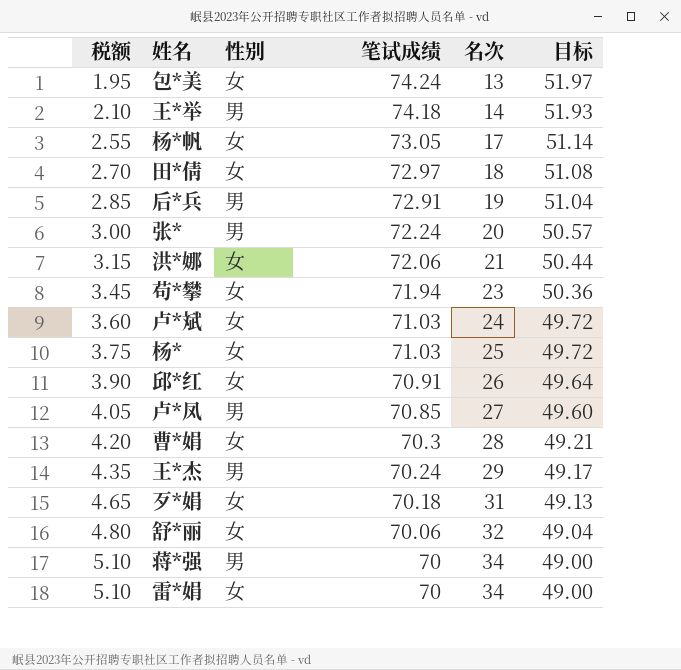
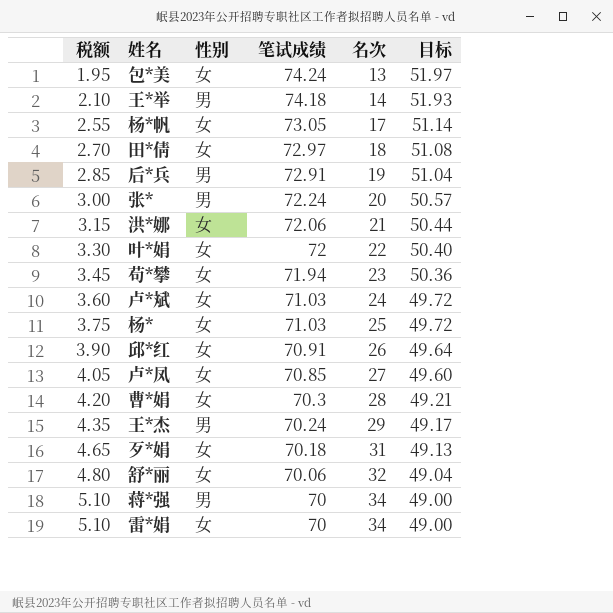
row 叶*娟: none -> 3.30 | 女 | 72 | 22 | 50.40
卢*凤 | 性别: 男 -> 女

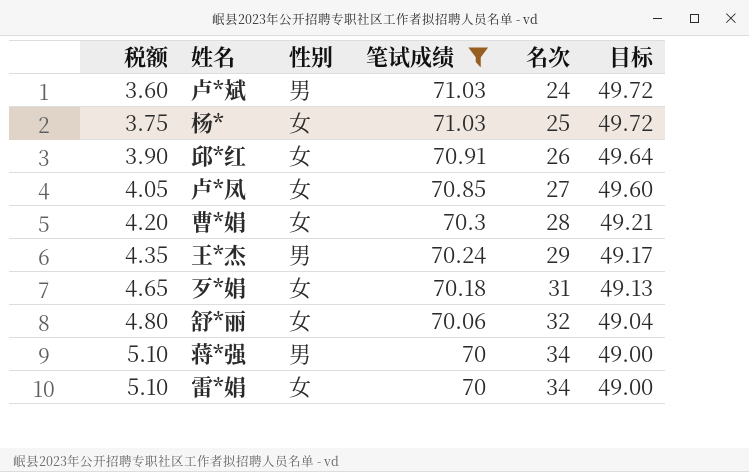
filter: none -> 笔试成绩 <= 71.03
卢*斌 | 性别: 女 -> 男

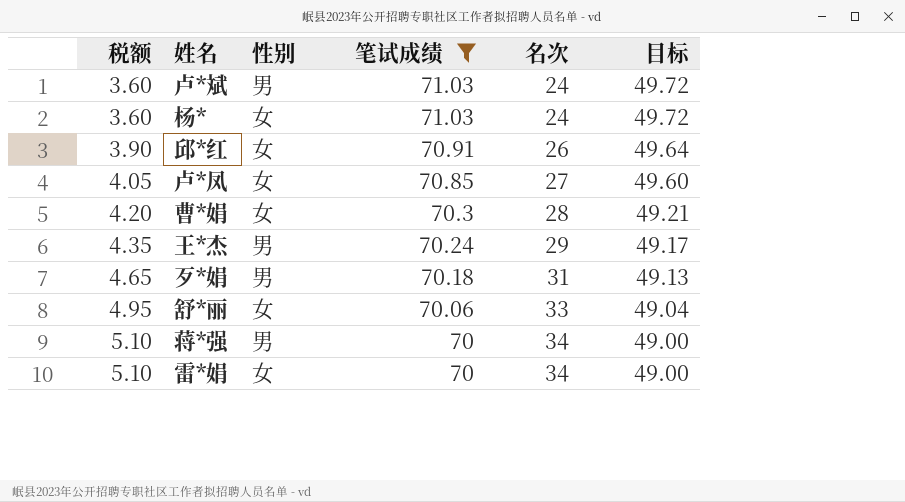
杨* | 税额: 3.75 -> 3.60
杨* | 名次: 25 -> 24
歹*娟 | 性别: 女 -> 男
舒*丽 | 税额: 4.80 -> 4.95
舒*丽 | 名次: 32 -> 33

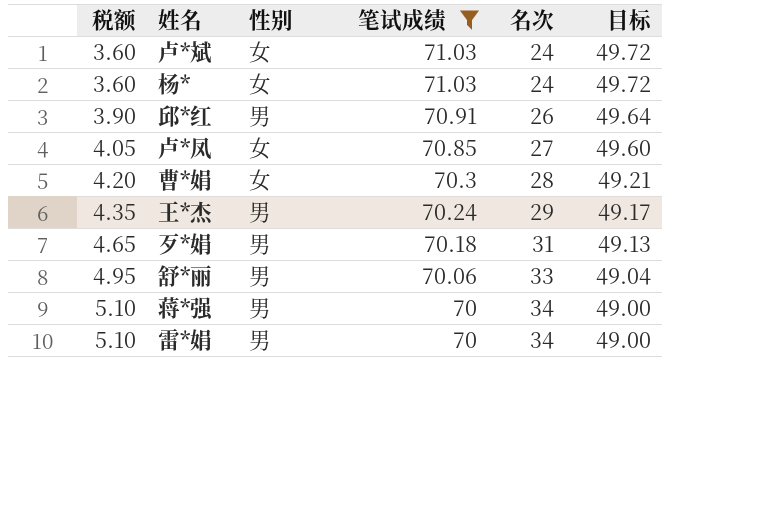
卢*斌 | 性别: 男 -> 女
邱*红 | 性别: 女 -> 男
舒*丽 | 性别: 女 -> 男
雷*娟 | 性别: 女 -> 男

